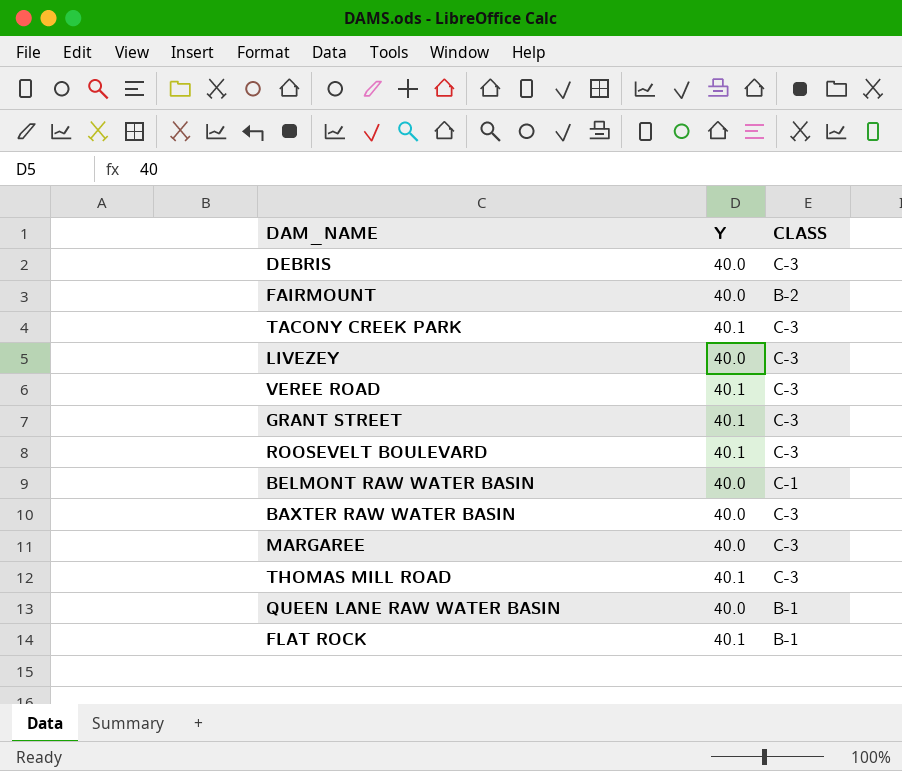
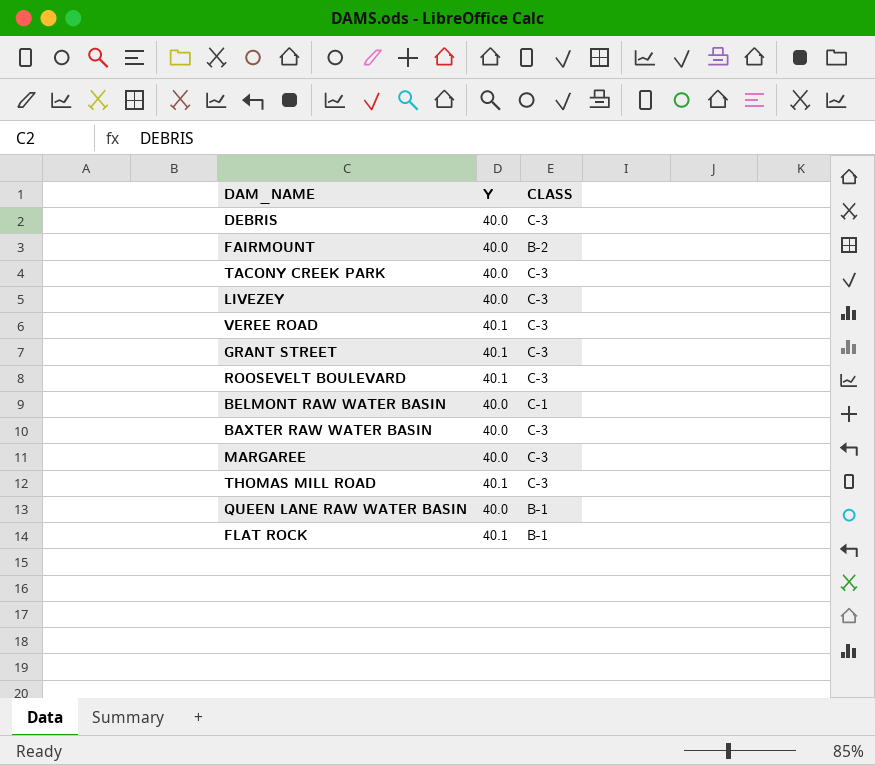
TACONY CREEK PARK | Y: 40.1 -> 40.0

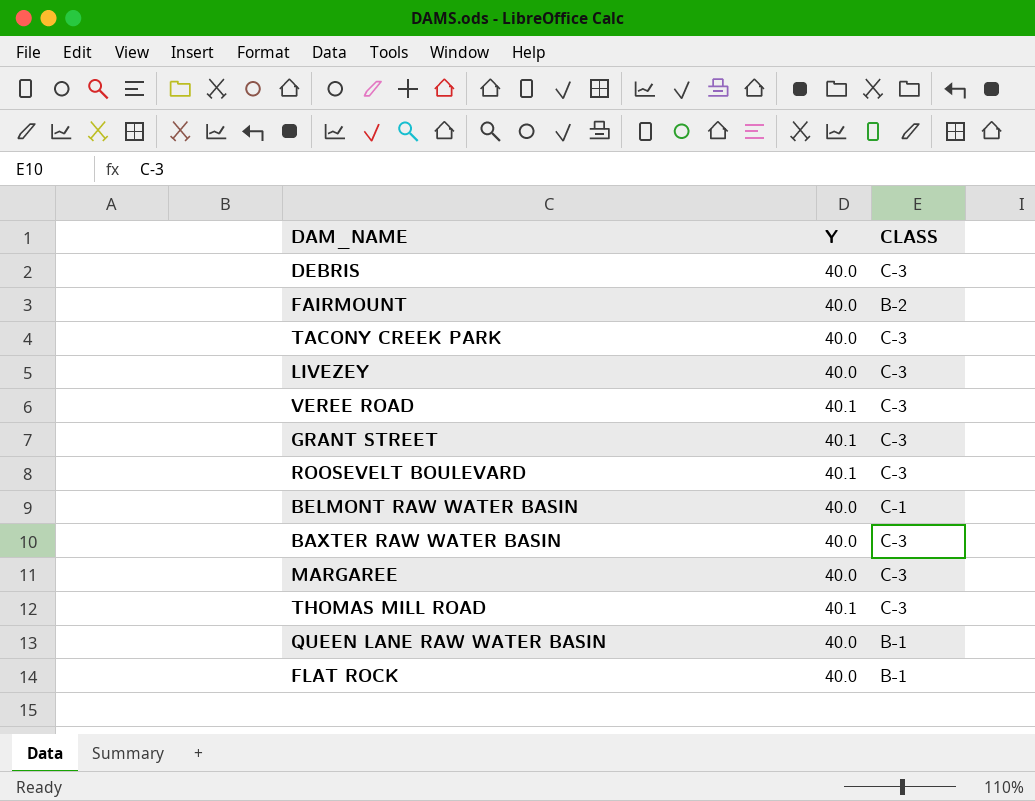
FLAT ROCK | Y: 40.1 -> 40.0

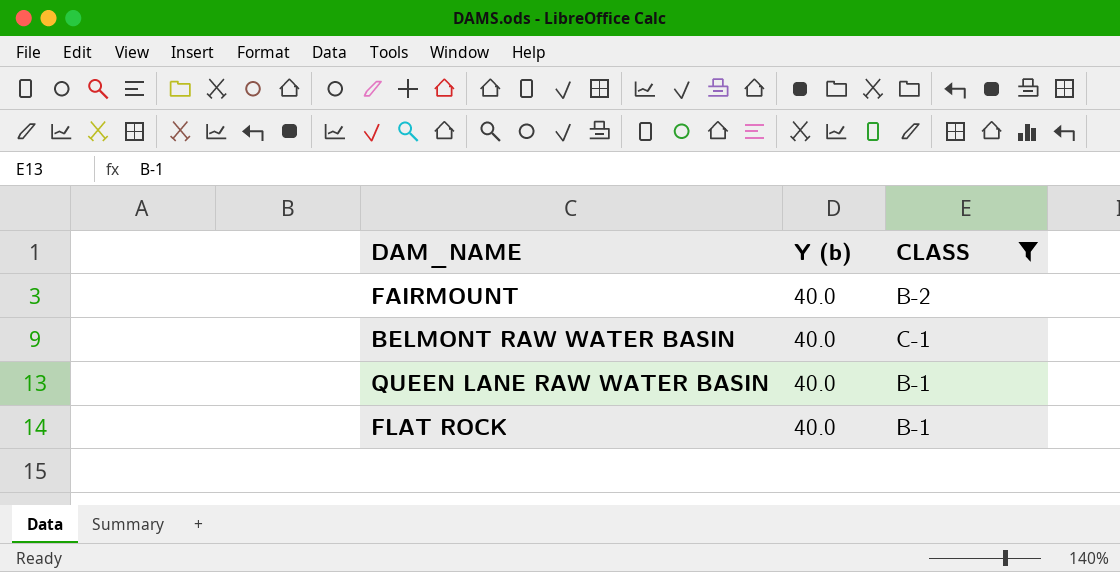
filter: none -> CLASS != C-3
column name: Y -> Y (b)

